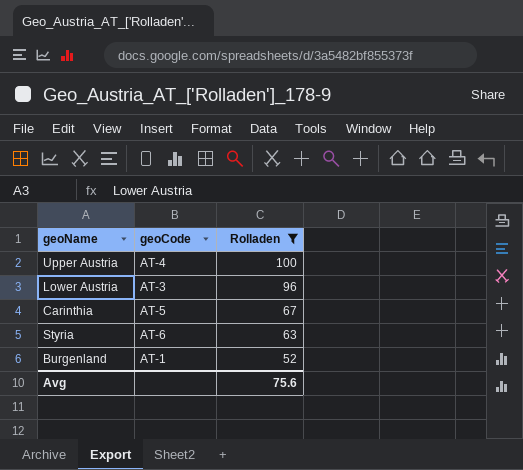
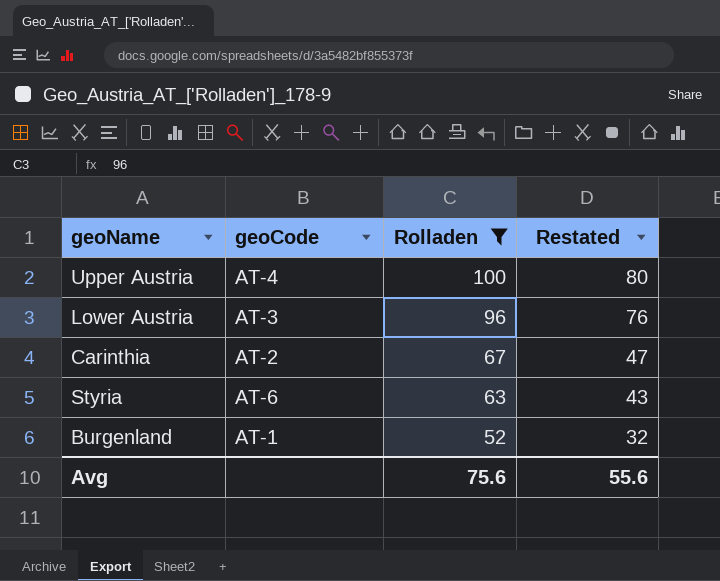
column Restated | formula: none -> [Rolladen] - 20
Carinthia | geoCode: AT-5 -> AT-2

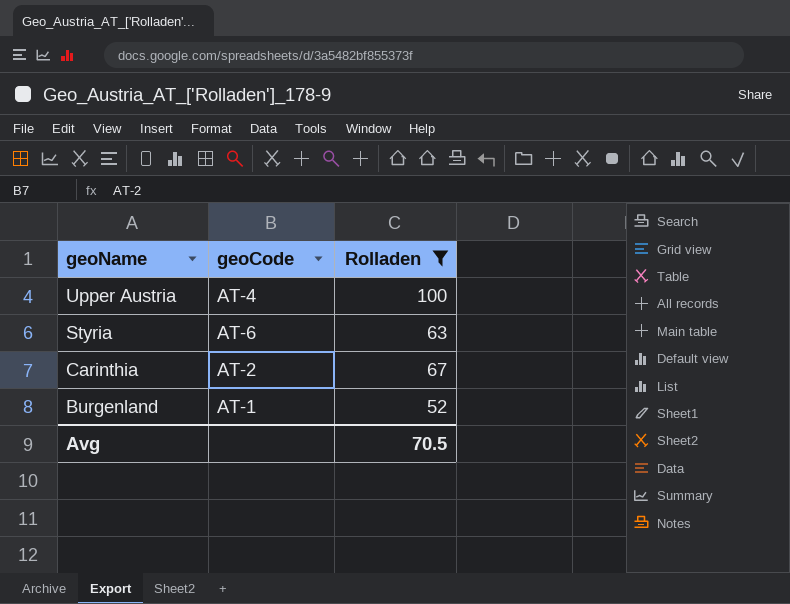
row order: Rolladen descending -> geoName descending
column Restated | formula: [Rolladen] - 20 -> none
row Lower Austria: AT-3 | 96 | 76 -> none
Avg | Rolladen: 75.6 -> 70.5

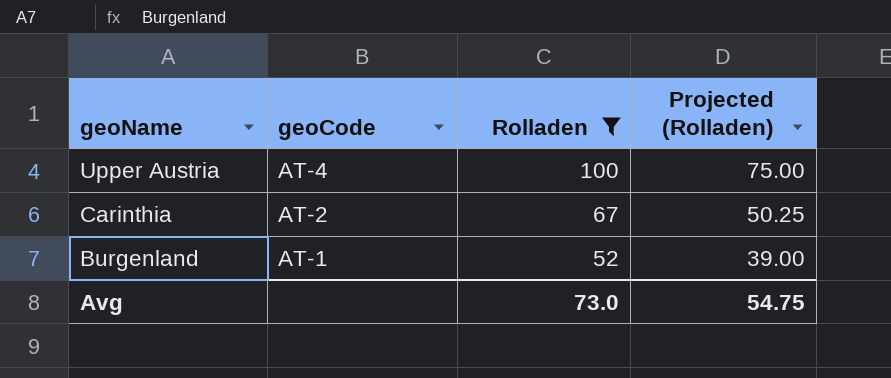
column Projected (Rolladen) | formula: none -> [Rolladen] * 0.75
row Styria: AT-6 | 63 -> none
Avg | Rolladen: 70.5 -> 73.0

